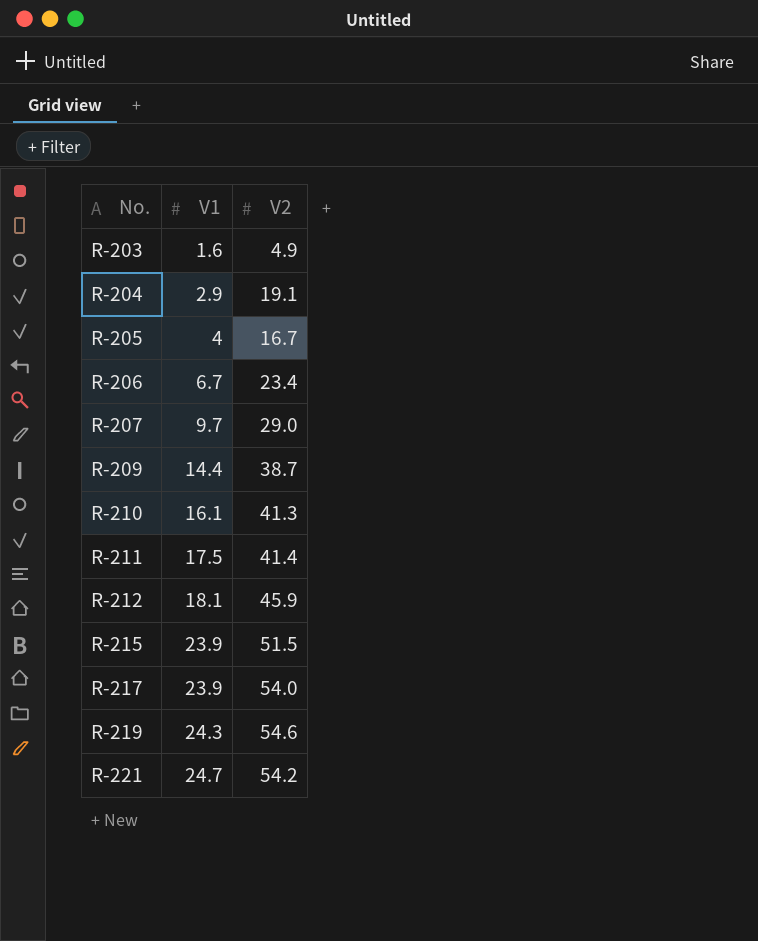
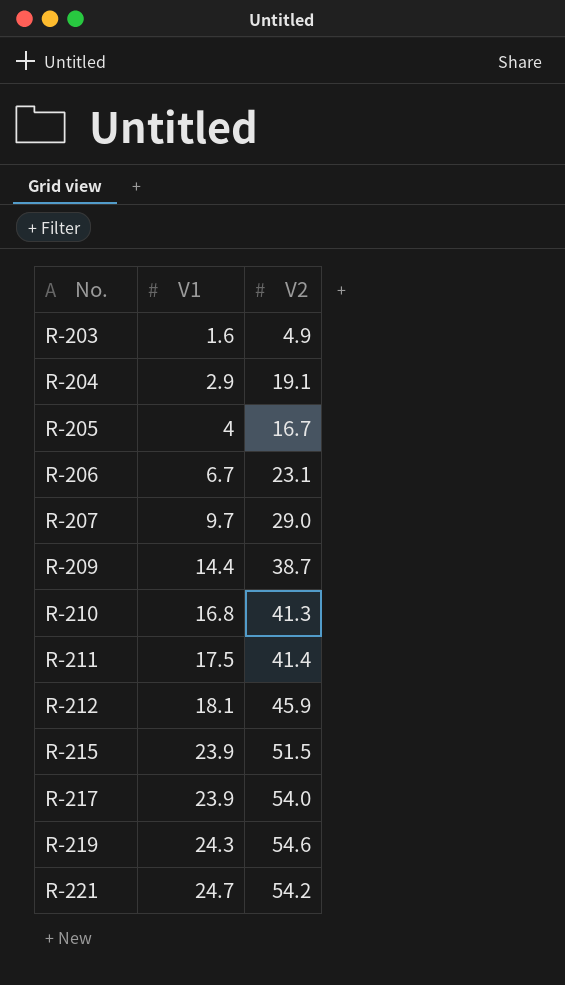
R-206 | V2: 23.4 -> 23.1
R-210 | V1: 16.1 -> 16.8

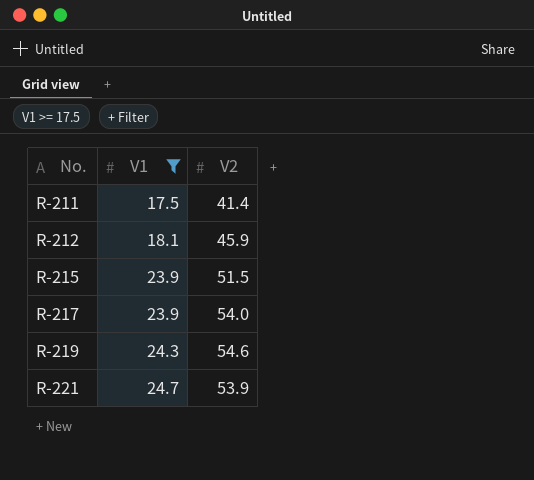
filter: none -> V1 >= 17.5
R-221 | V2: 54.2 -> 53.9

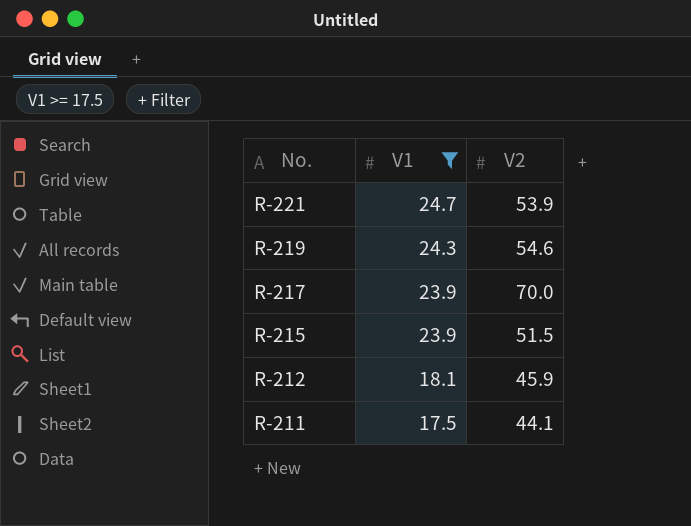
row order: No. ascending -> No. descending
R-217 | V2: 54.0 -> 70.0
R-211 | V2: 41.4 -> 44.1

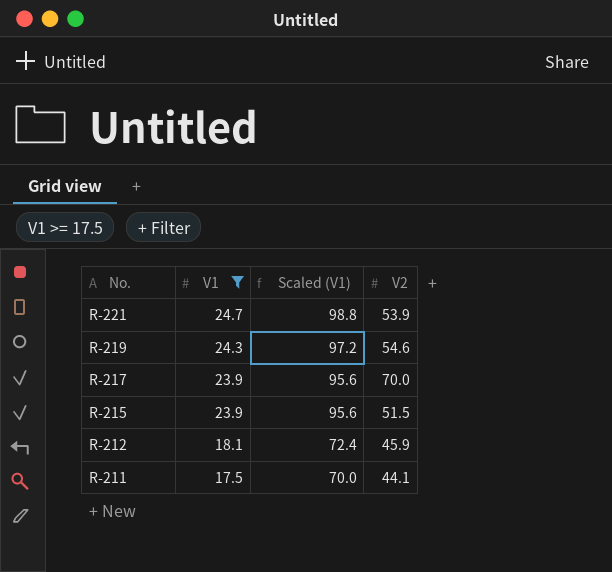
column Scaled (V1) | formula: none -> [V1] * 4

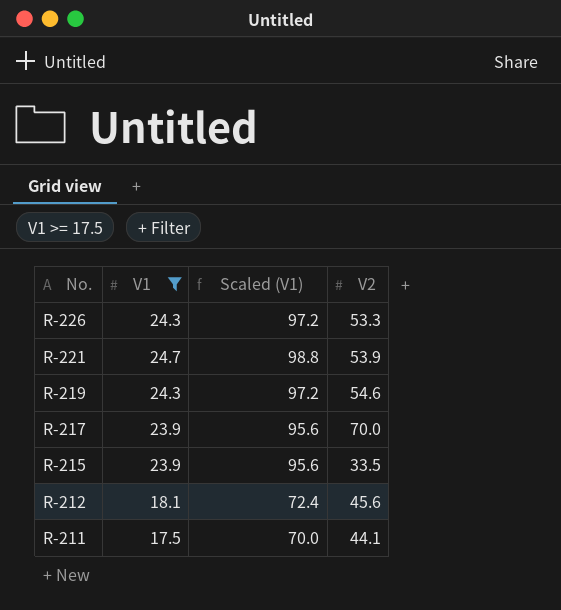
row R-226: none -> 24.3 | 97.2 | 53.3
R-215 | V2: 51.5 -> 33.5
R-212 | V2: 45.9 -> 45.6

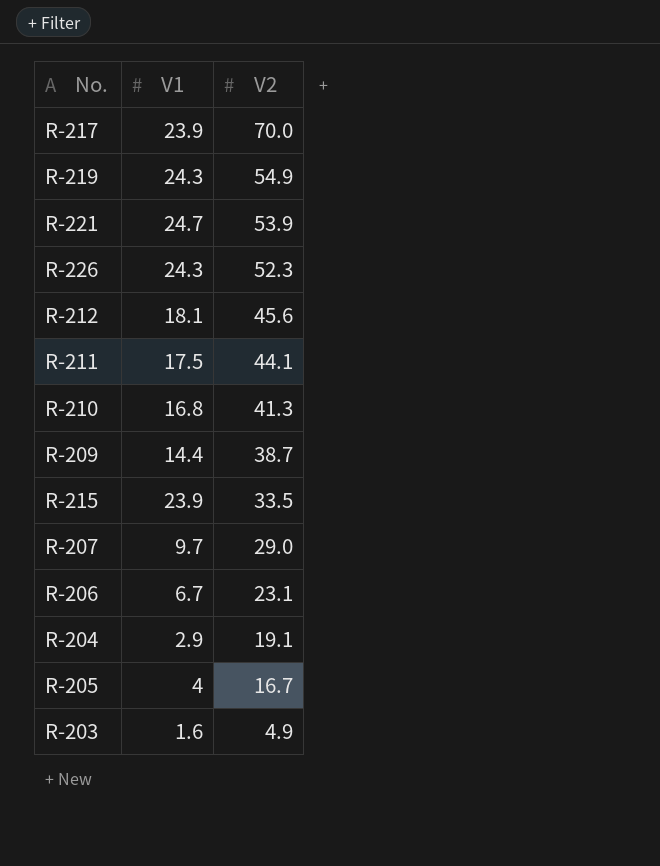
filter: V1 >= 17.5 -> none
row order: No. descending -> V2 descending
column Scaled (V1) | formula: [V1] * 4 -> none
R-219 | V2: 54.6 -> 54.9
R-226 | V2: 53.3 -> 52.3

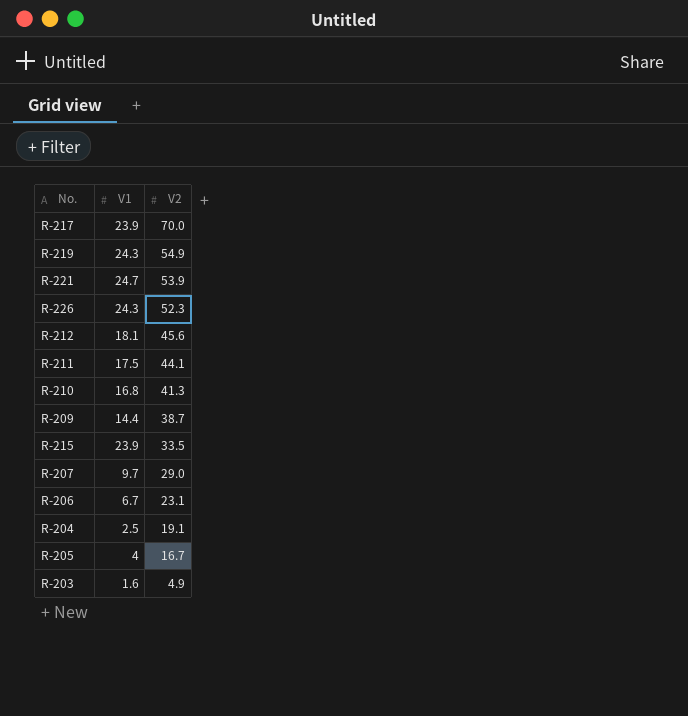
R-204 | V1: 2.9 -> 2.5

